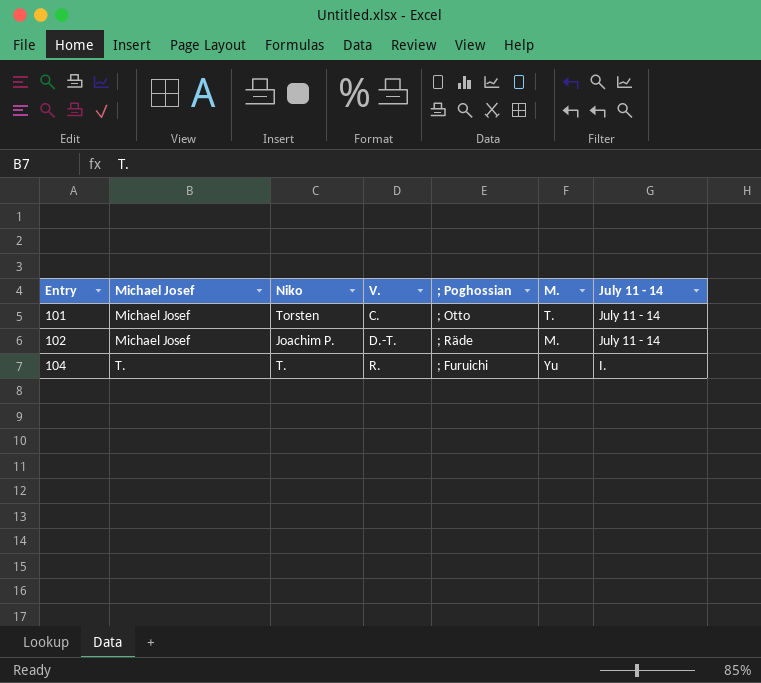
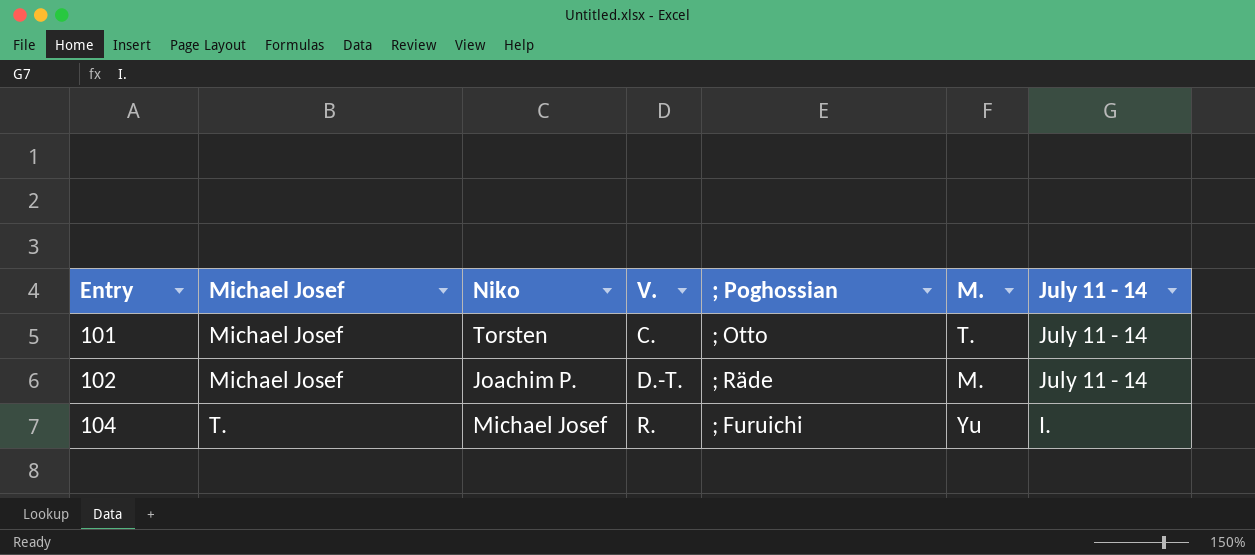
104 | Niko: T. -> Michael Josef

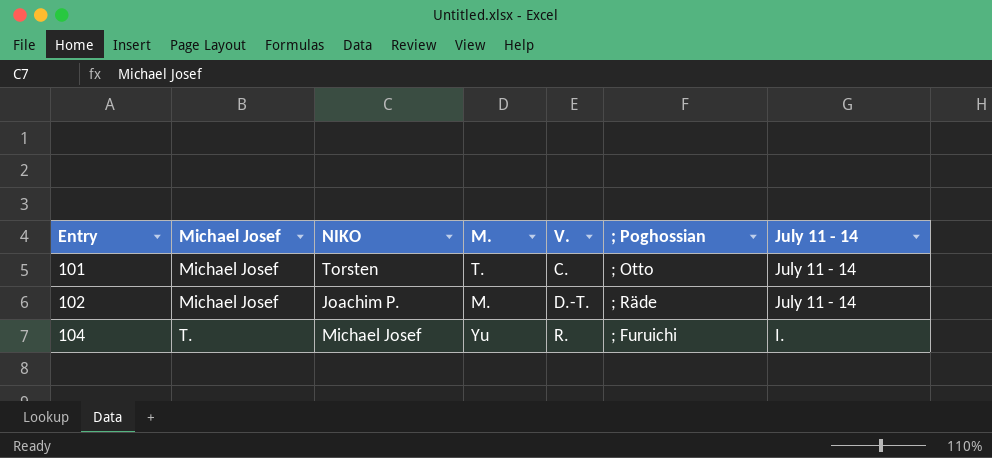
column name: Niko -> NIKO
column M. | position: 6 -> 4

